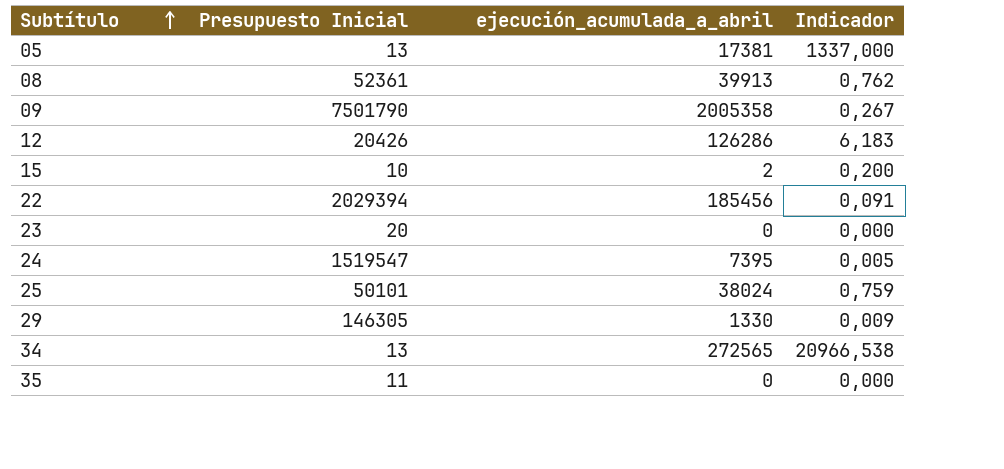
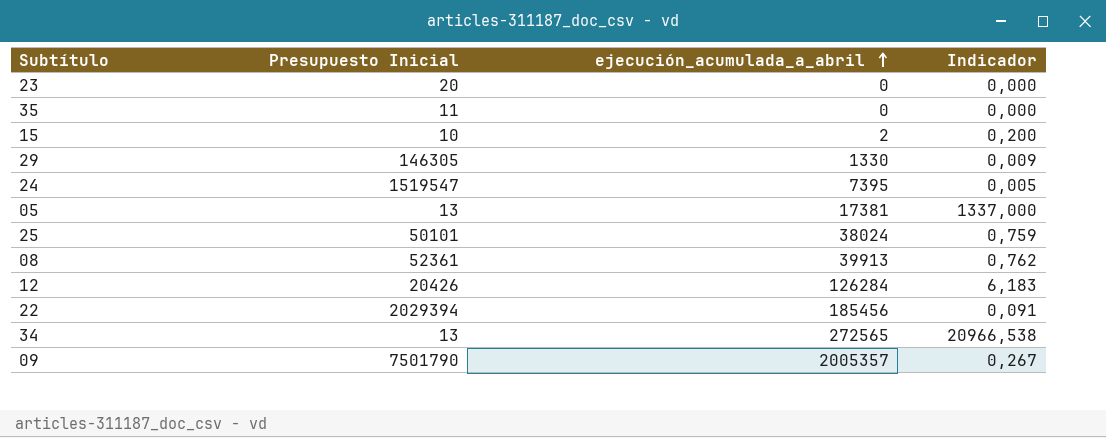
row order: Subtítulo ascending -> ejecución_acumulada_a_abril ascending
12 | ejecución_acumulada_a_abril: 126286 -> 126284
09 | ejecución_acumulada_a_abril: 2005358 -> 2005357

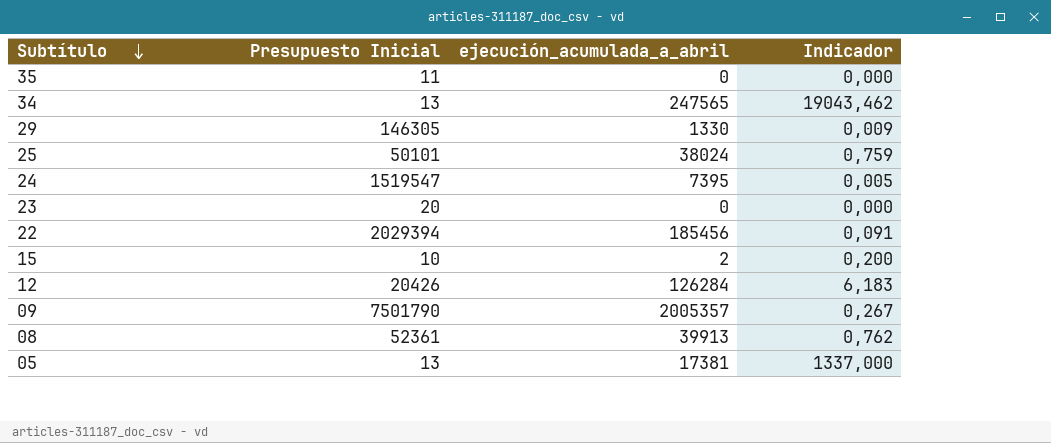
row order: ejecución_acumulada_a_abril ascending -> Subtítulo descending
34 | ejecución_acumulada_a_abril: 272565 -> 247565
34 | Indicador: 20966,538 -> 19043,462

